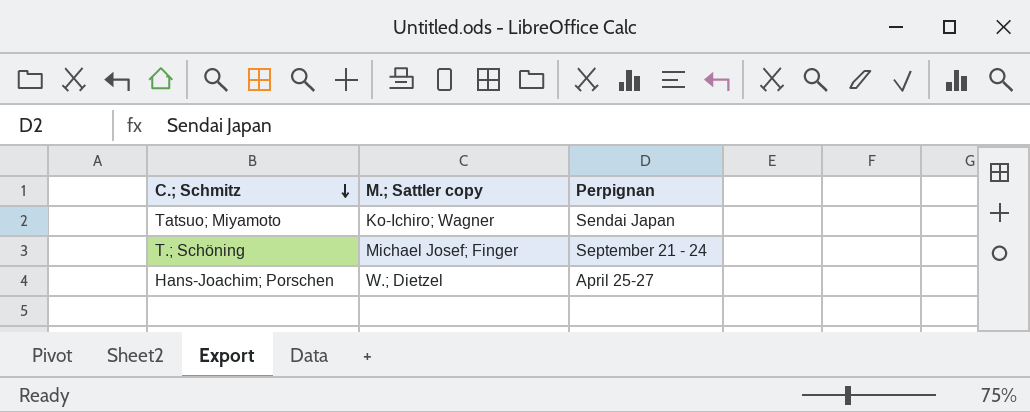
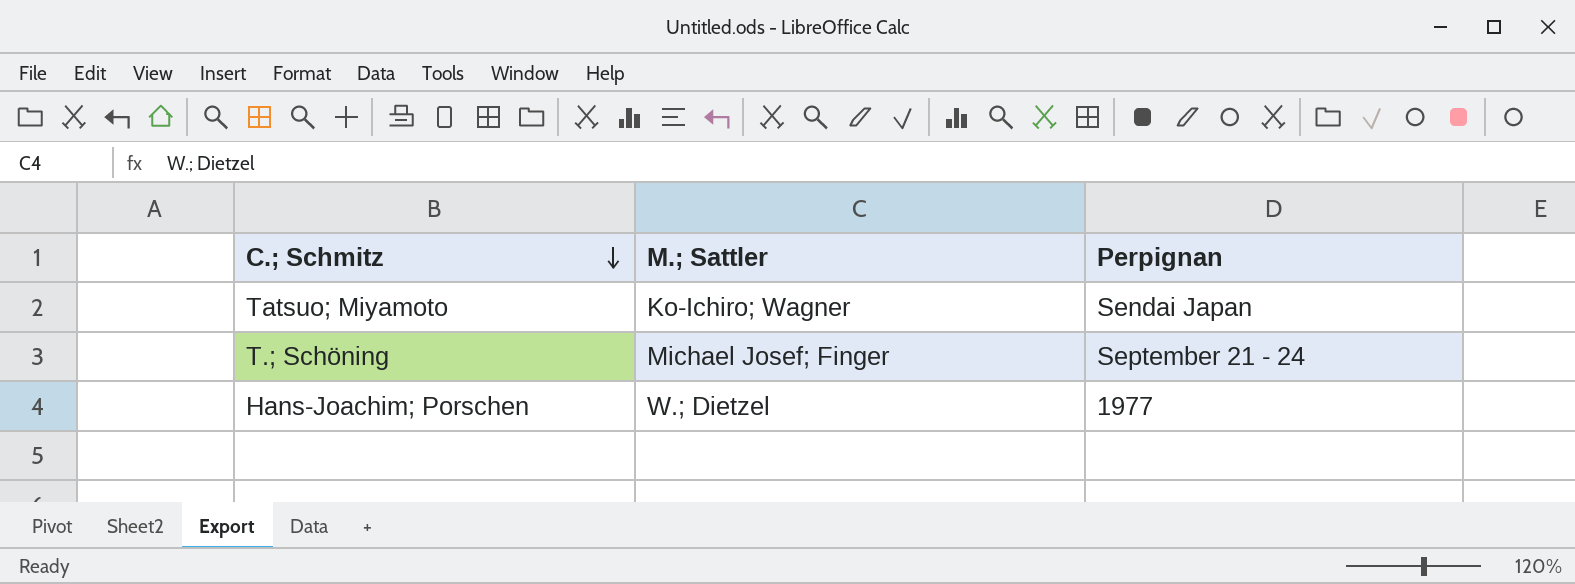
column name: M.; Sattler copy -> M.; Sattler
Hans-Joachim; Porschen | Perpignan: April 25-27 -> 1977

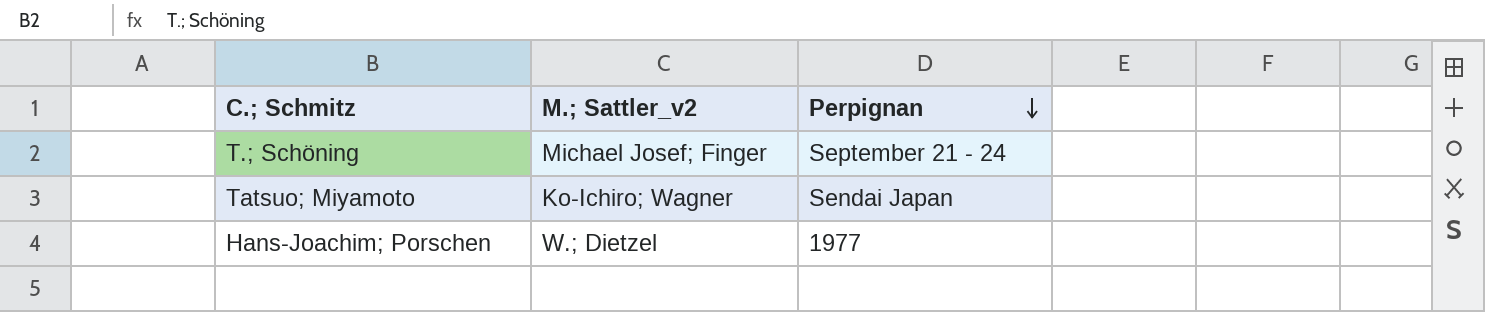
row order: C.; Schmitz descending -> Perpignan descending
column name: M.; Sattler -> M.; Sattler_v2

